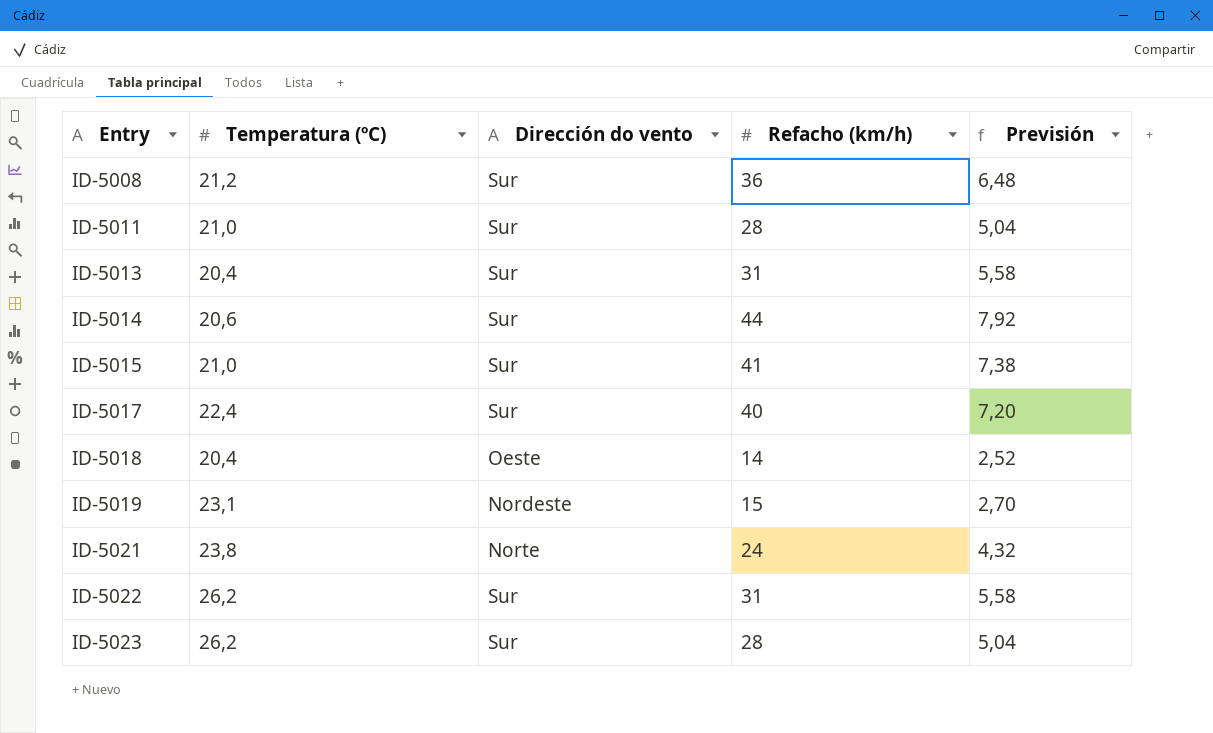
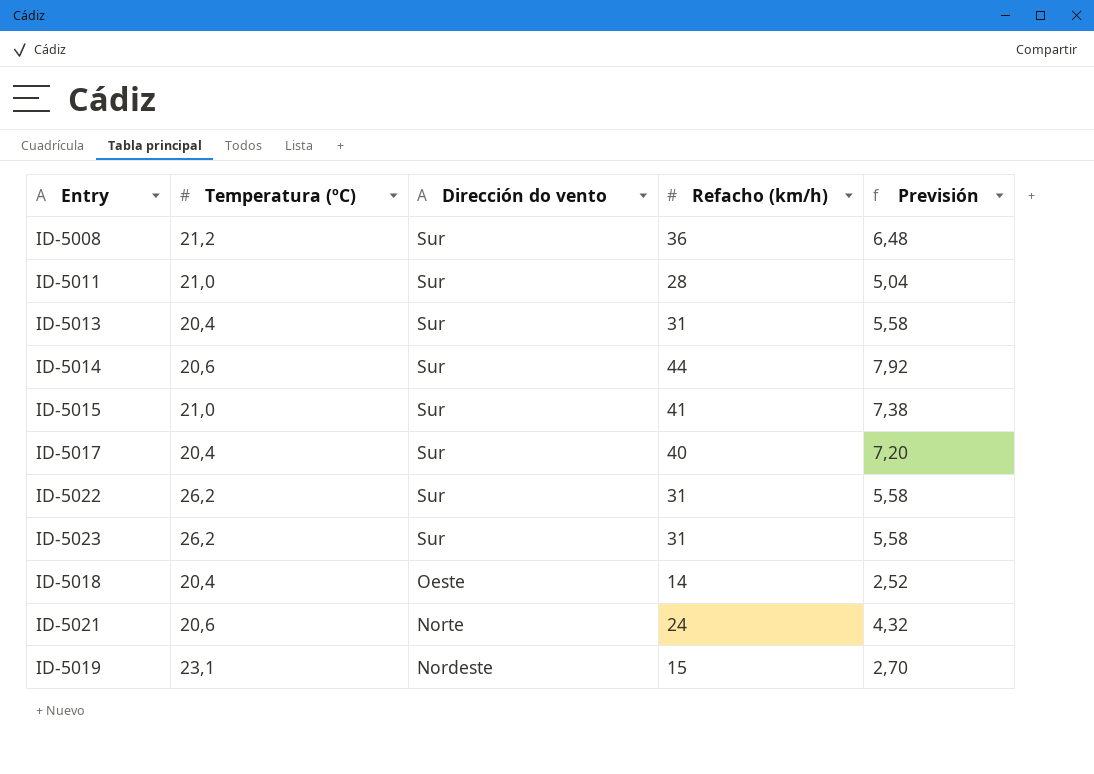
row order: Entry ascending -> Dirección do vento descending
ID-5017 | Temperatura (ºC): 22,4 -> 20,4
ID-5023 | Refacho (km/h): 28 -> 31
ID-5023 | Previsión: 5,04 -> 5,58
ID-5021 | Temperatura (ºC): 23,8 -> 20,6

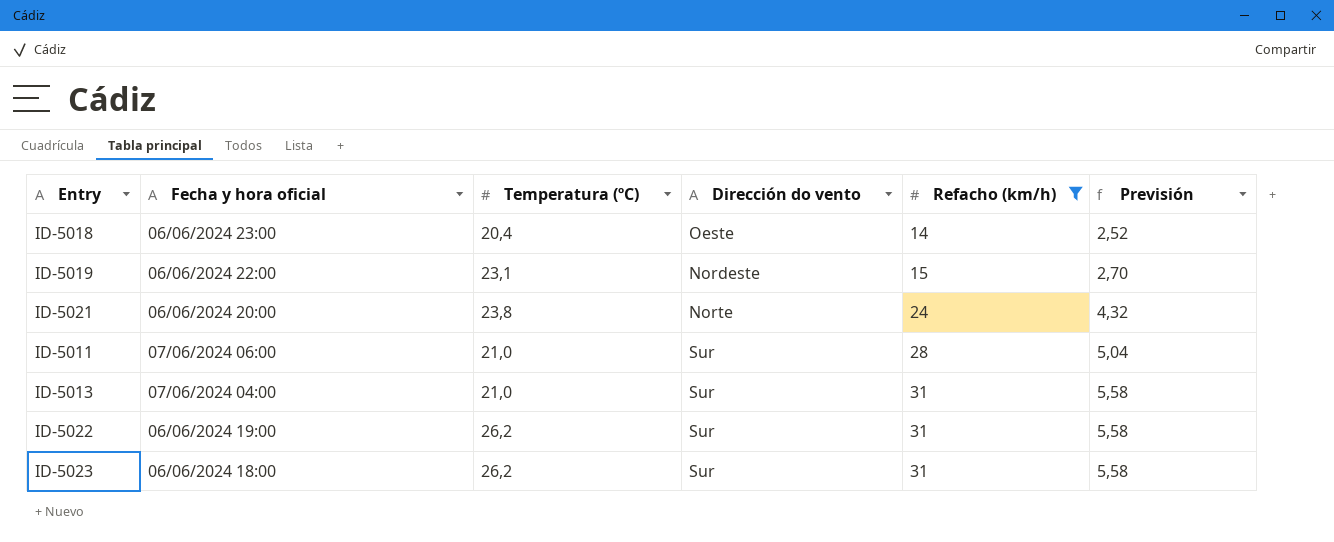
filter: none -> Refacho (km/h) <= 31
row order: Dirección do vento descending -> Refacho (km/h) ascending
column Fecha y hora oficial | position: none -> 2
ID-5021 | Temperatura (ºC): 20,6 -> 23,8
ID-5013 | Temperatura (ºC): 20,4 -> 21,0

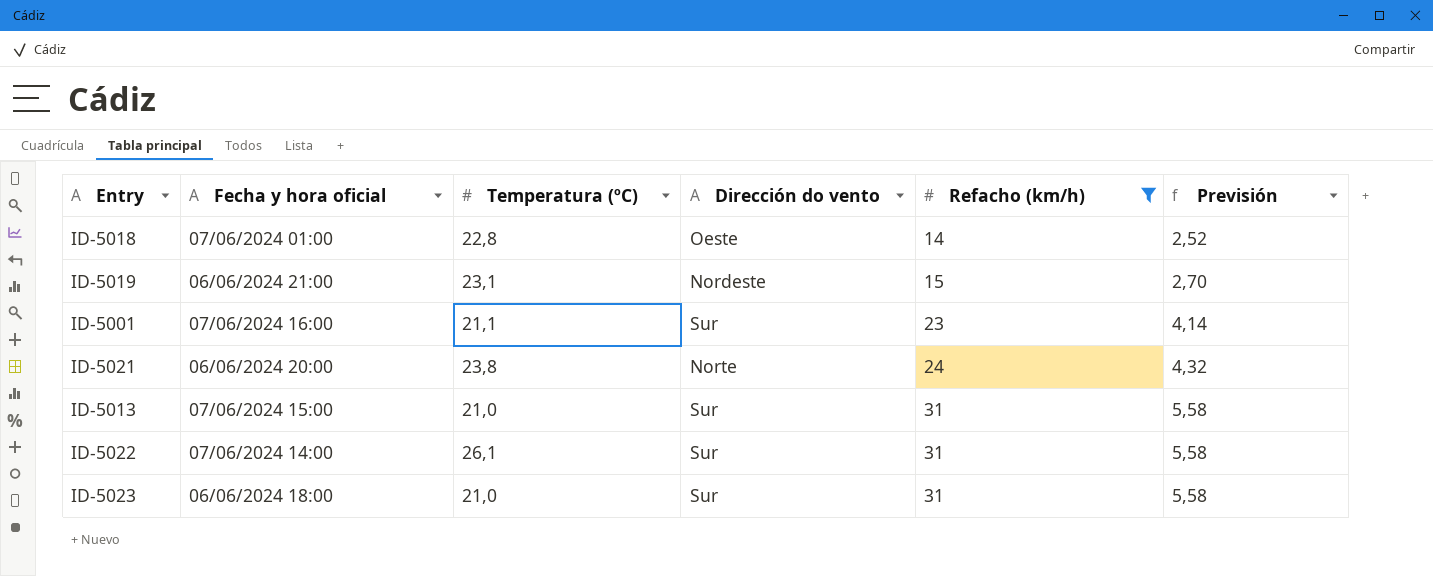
row ID-5011: 07/06/2024 06:00 | 21,0 | Sur | 28 | 5,04 -> none
ID-5018 | Fecha y hora oficial: 06/06/2024 23:00 -> 07/06/2024 01:00
ID-5018 | Temperatura (ºC): 20,4 -> 22,8
ID-5019 | Fecha y hora oficial: 06/06/2024 22:00 -> 06/06/2024 21:00
row ID-5001: none -> 07/06/2024 16:00 | 21,1 | Sur | 23 | 4,14
ID-5013 | Fecha y hora oficial: 07/06/2024 04:00 -> 07/06/2024 15:00
ID-5022 | Fecha y hora oficial: 06/06/2024 19:00 -> 07/06/2024 14:00
ID-5022 | Temperatura (ºC): 26,2 -> 26,1
ID-5023 | Temperatura (ºC): 26,2 -> 21,0

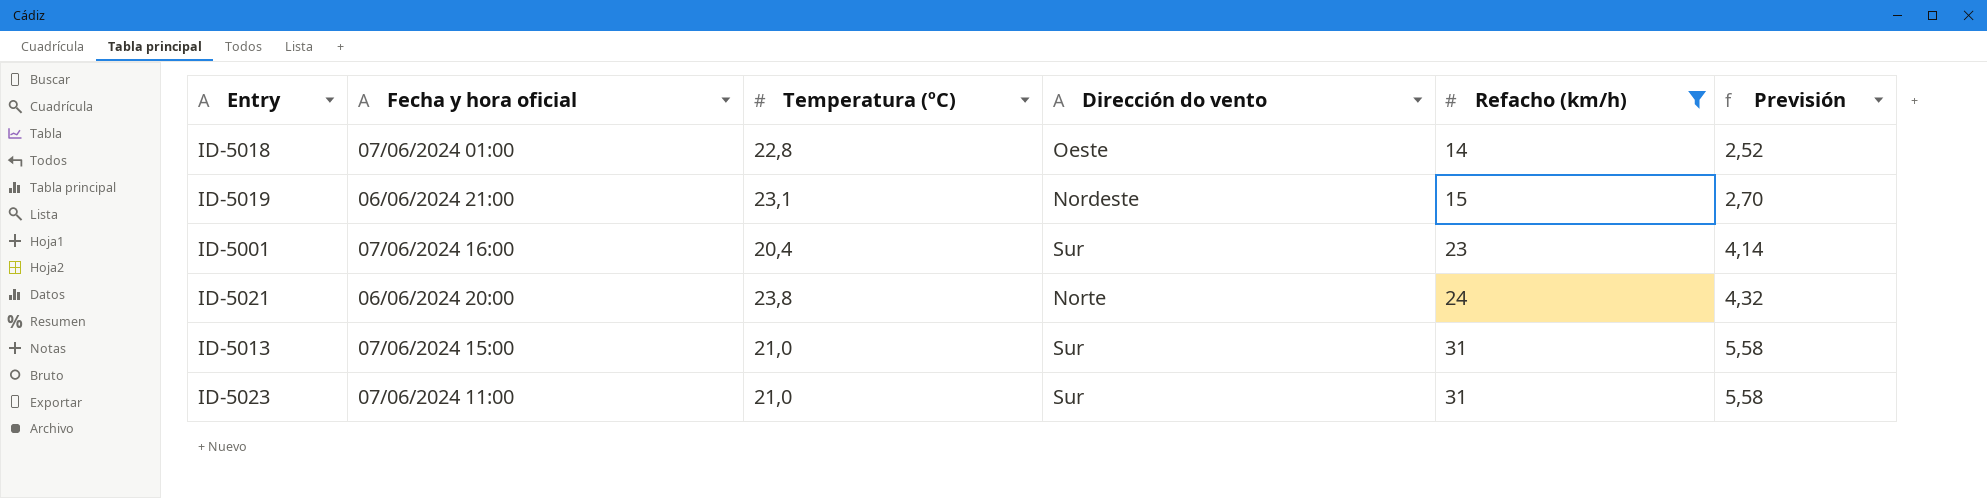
row ID-5022: 07/06/2024 14:00 | 26,1 | Sur | 31 | 5,58 -> none
ID-5001 | Temperatura (ºC): 21,1 -> 20,4
ID-5023 | Fecha y hora oficial: 06/06/2024 18:00 -> 07/06/2024 11:00

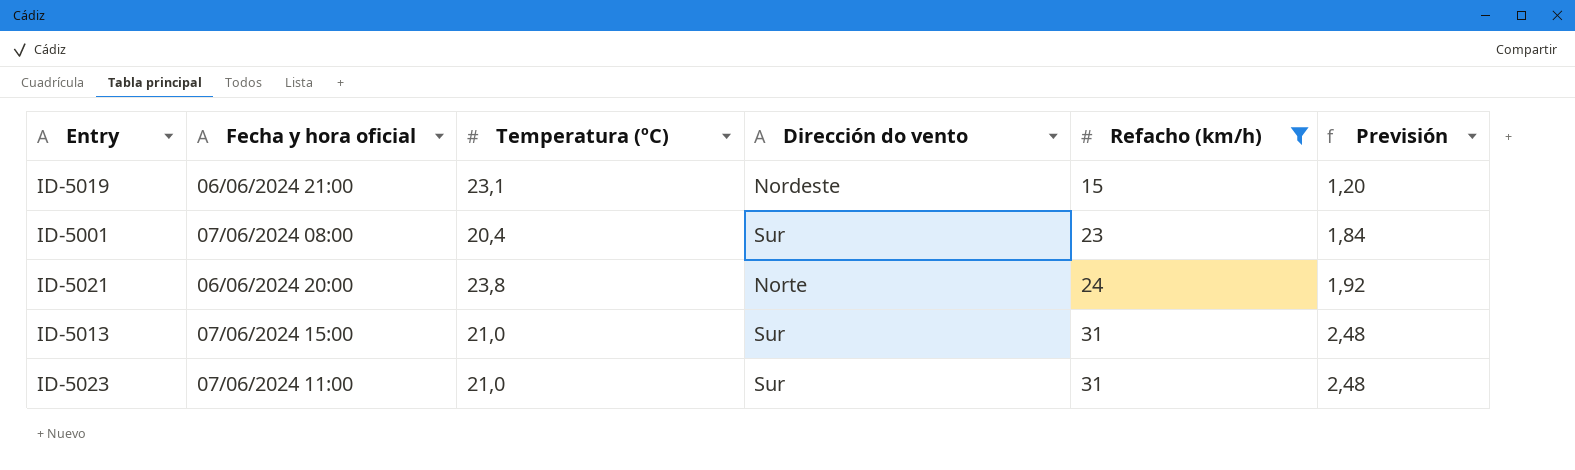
column Previsión | formula: [Refacho (km/h)] * 0,18 -> [Refacho (km/h)] * 0,08
row ID-5018: 07/06/2024 01:00 | 22,8 | Oeste | 14 | 2,52 -> none
ID-5001 | Fecha y hora oficial: 07/06/2024 16:00 -> 07/06/2024 08:00

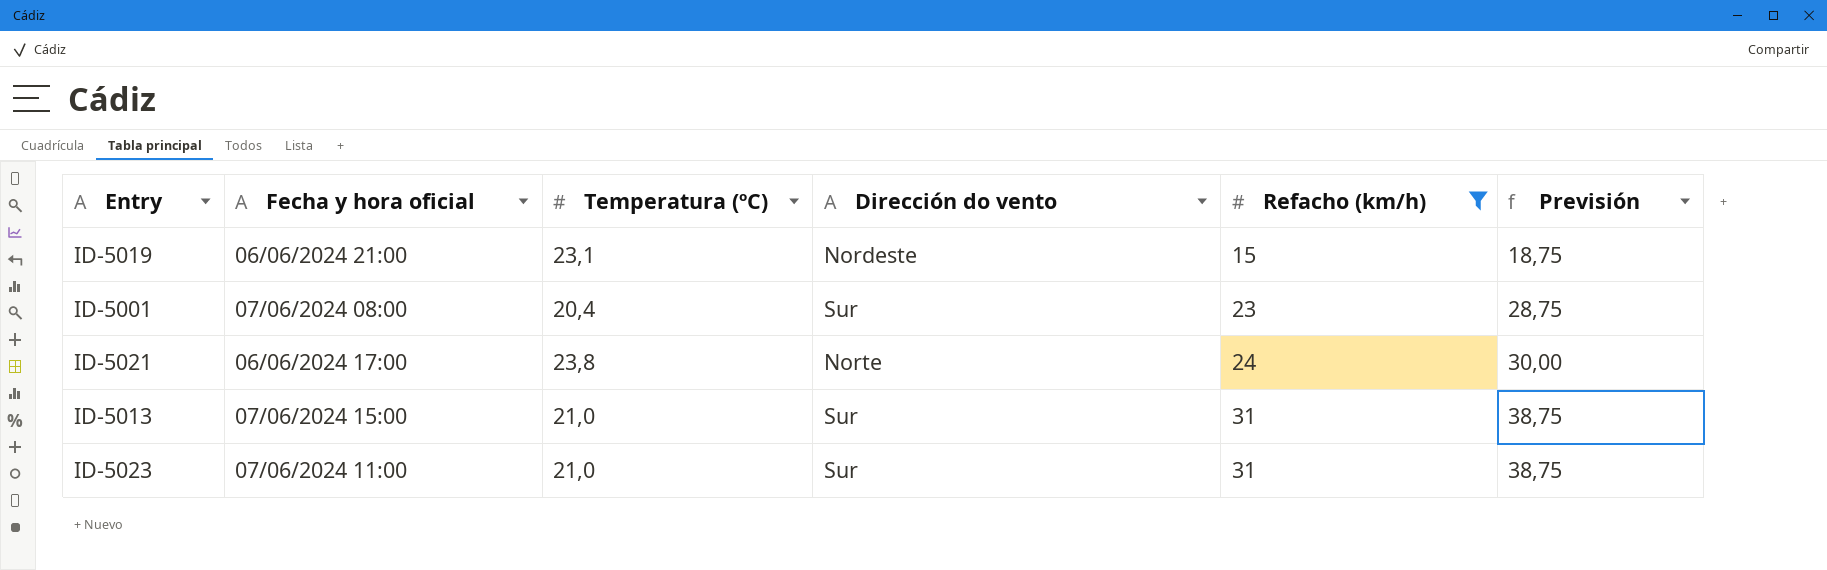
column Previsión | formula: [Refacho (km/h)] * 0,08 -> [Refacho (km/h)] * 1,25
ID-5021 | Fecha y hora oficial: 06/06/2024 20:00 -> 06/06/2024 17:00

